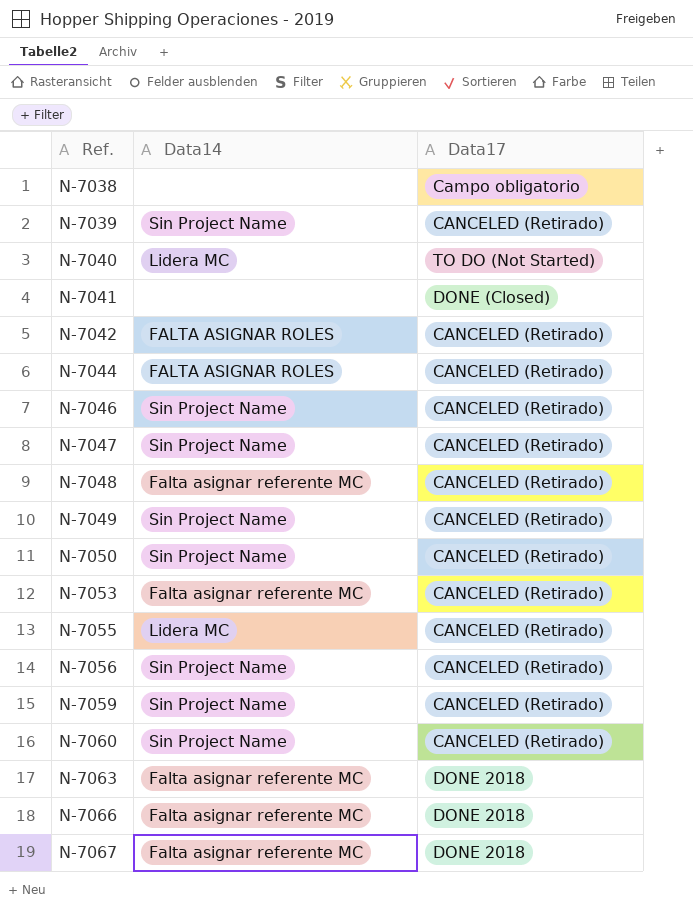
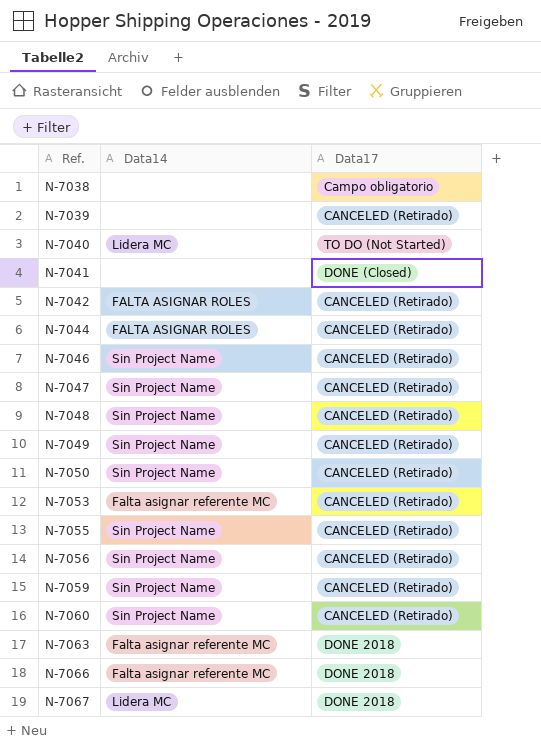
N-7039 | Data14: Sin Project Name -> none
N-7048 | Data14: Falta asignar referente MC -> Sin Project Name
N-7055 | Data14: Lidera MC -> Sin Project Name
N-7067 | Data14: Falta asignar referente MC -> Lidera MC

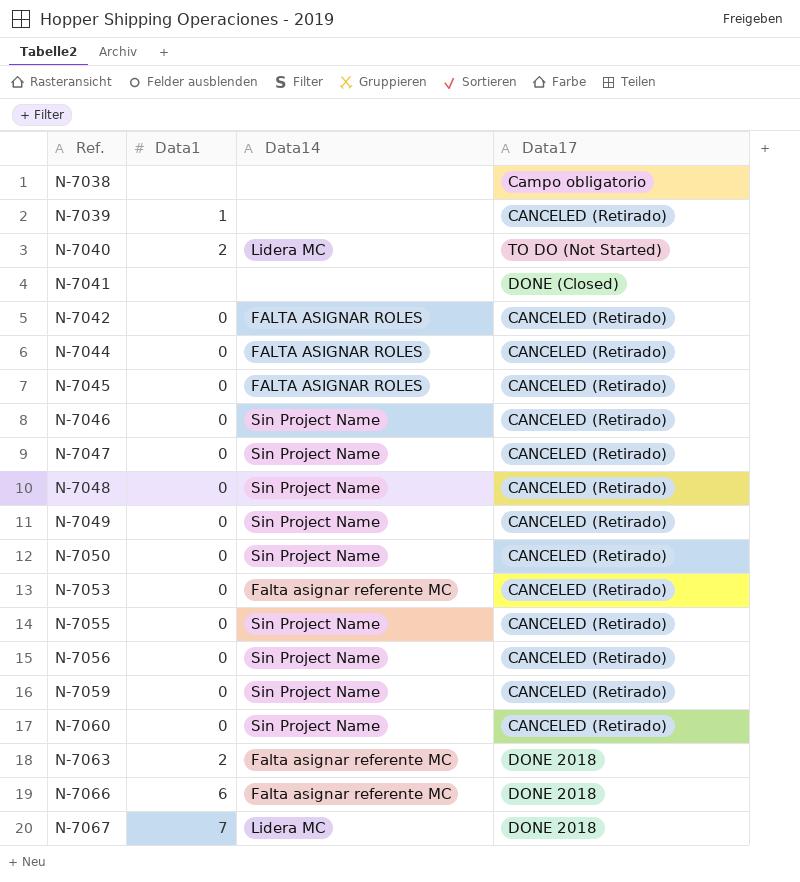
column Data1 | position: none -> 2
row N-7045: none -> 0 | FALTA ASIGNAR ROLES | CANCELED (Retirado)

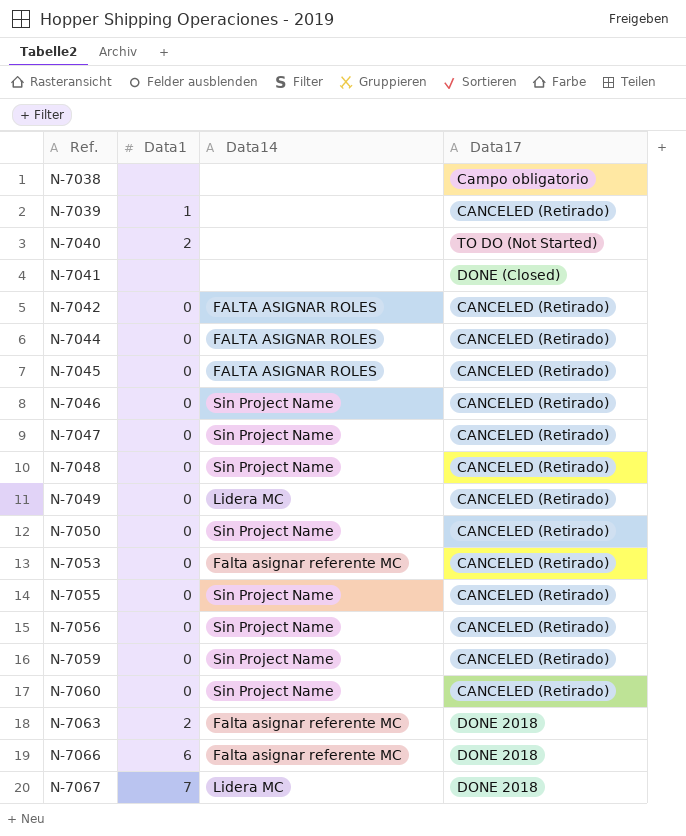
N-7040 | Data14: Lidera MC -> none
N-7049 | Data14: Sin Project Name -> Lidera MC

